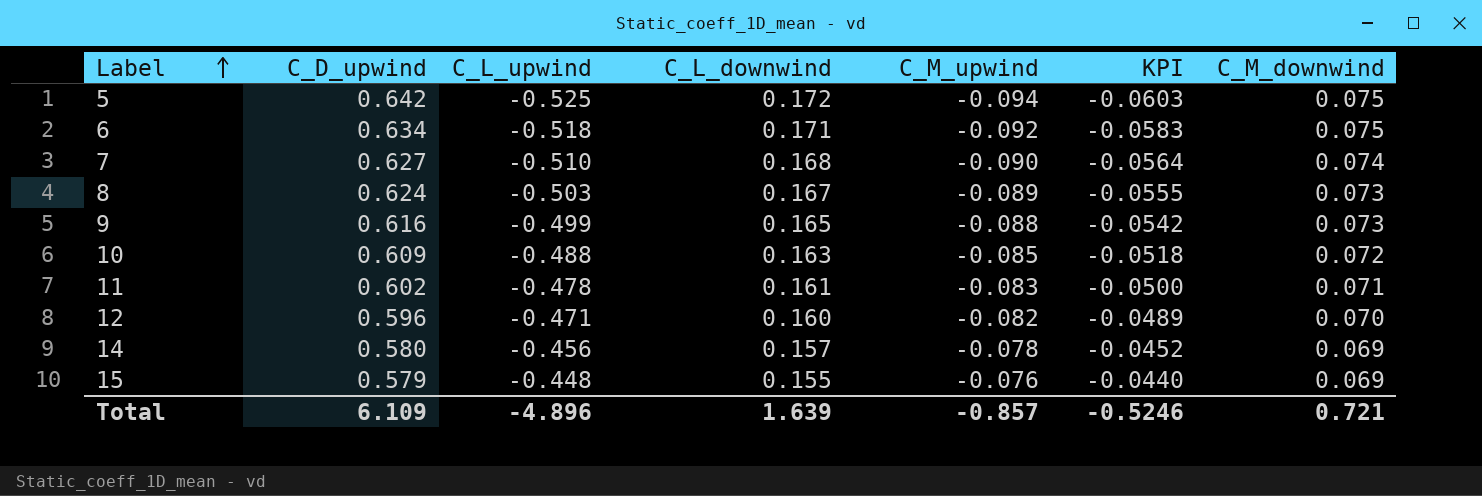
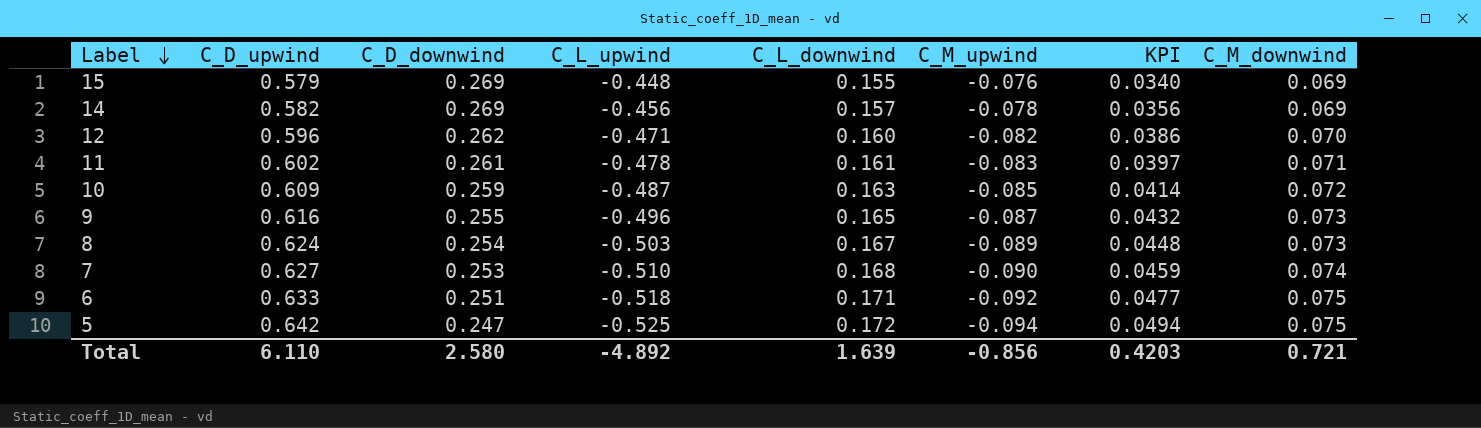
row order: Label ascending -> Label descending
column C_D_downwind | position: none -> 3
column KPI | formula: [C_D_upwind] * [C_M_upwind] -> [C_L_upwind] * [C_M_upwind]
14 | C_D_upwind: 0.580 -> 0.582
10 | C_L_upwind: -0.488 -> -0.487
9 | C_L_upwind: -0.499 -> -0.496
9 | C_M_upwind: -0.088 -> -0.087
6 | C_D_upwind: 0.634 -> 0.633
Total | C_D_upwind: 6.109 -> 6.110
Total | C_L_upwind: -4.896 -> -4.892
Total | C_M_upwind: -0.857 -> -0.856
Total | KPI: -0.5246 -> 0.4203

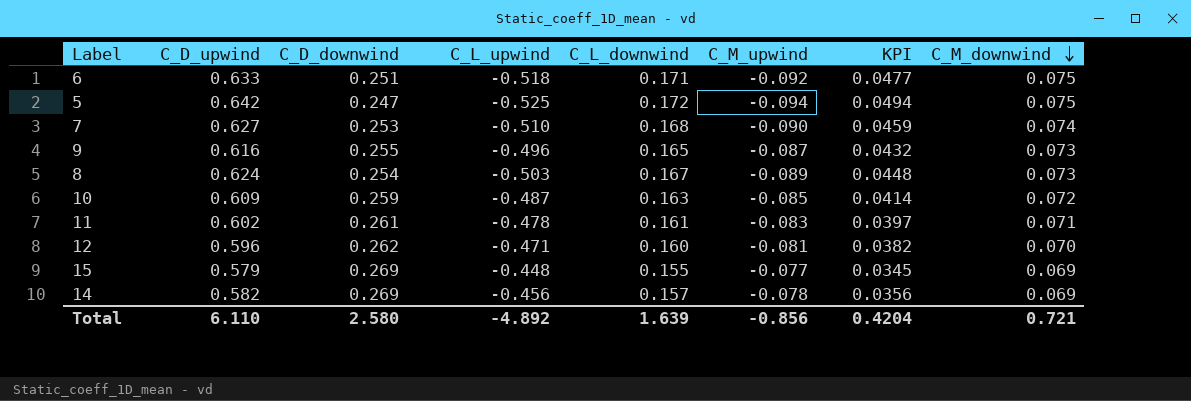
row order: Label descending -> C_M_downwind descending
12 | C_M_upwind: -0.082 -> -0.081
12 | KPI: 0.0386 -> 0.0382
15 | C_M_upwind: -0.076 -> -0.077
15 | KPI: 0.0340 -> 0.0345
Total | KPI: 0.4203 -> 0.4204

